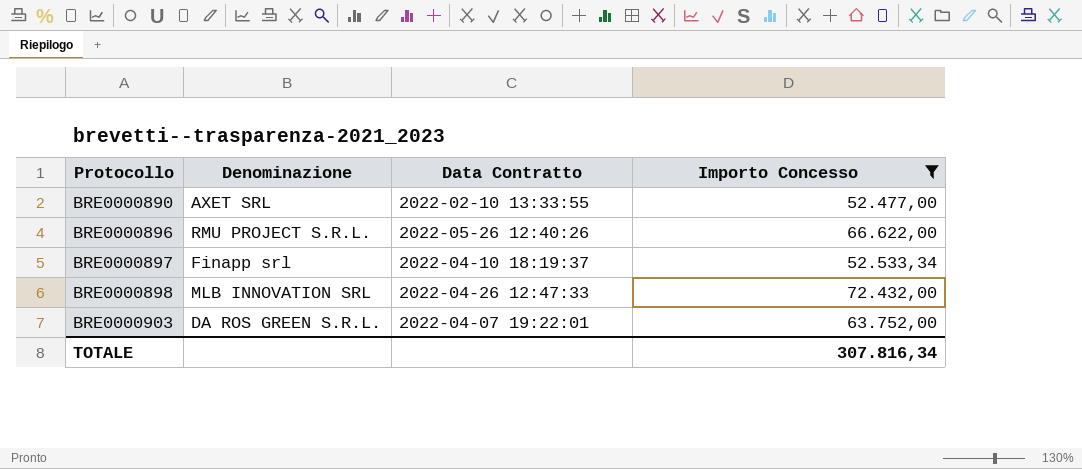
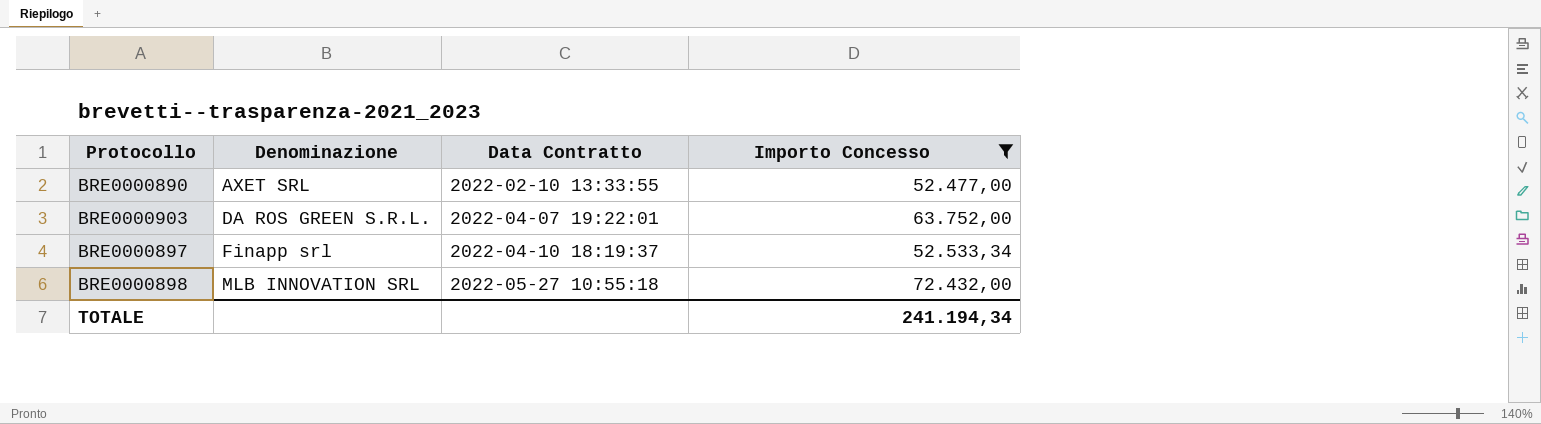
row order: Protocollo ascending -> Denominazione ascending
row BRE0000896: RMU PROJECT S.R.L. | 2022-05-26 12:40:26 | 66.622,00 -> none
BRE0000898 | Data Contratto: 2022-04-26 12:47:33 -> 2022-05-27 10:55:18
TOTALE | Importo Concesso: 307.816,34 -> 241.194,34

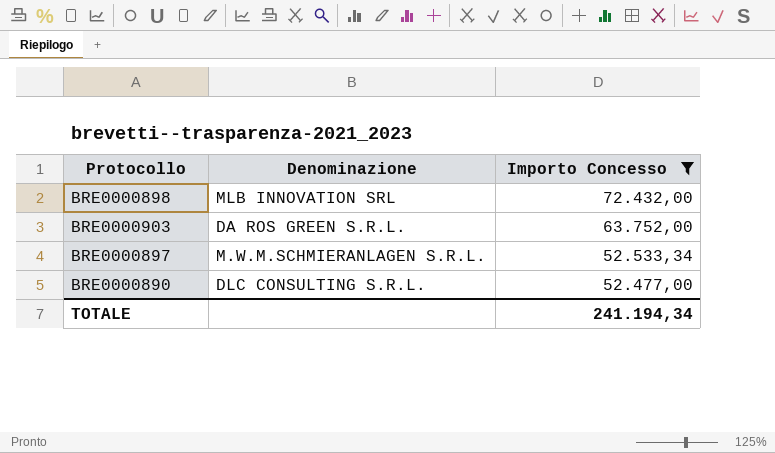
row order: Denominazione ascending -> Importo Concesso descending
column Data Contratto | position: 3 -> none
BRE0000897 | Denominazione: Finapp srl -> M.W.M.SCHMIERANLAGEN S.R.L.
BRE0000890 | Denominazione: AXET SRL -> DLC CONSULTING S.R.L.

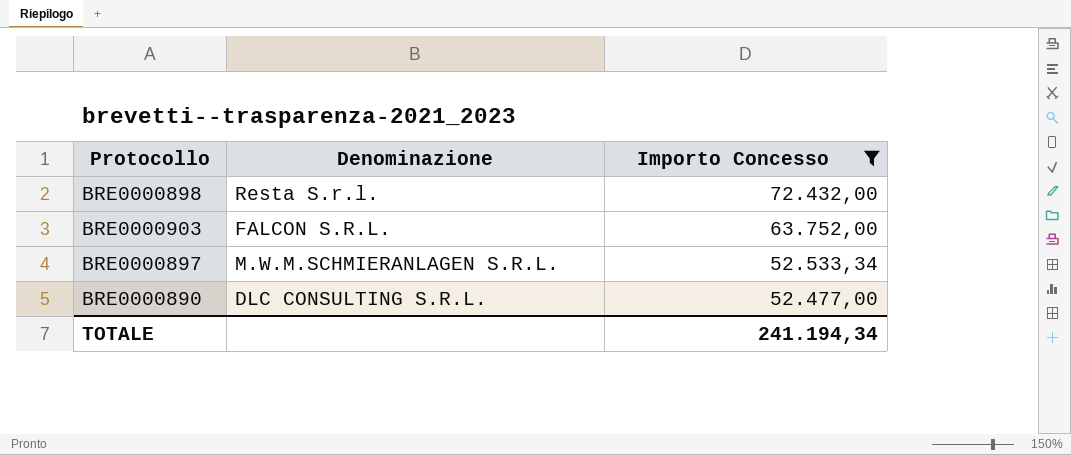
BRE0000898 | Denominazione: MLB INNOVATION SRL -> Resta S.r.l.
BRE0000903 | Denominazione: DA ROS GREEN S.R.L. -> FALCON S.R.L.

